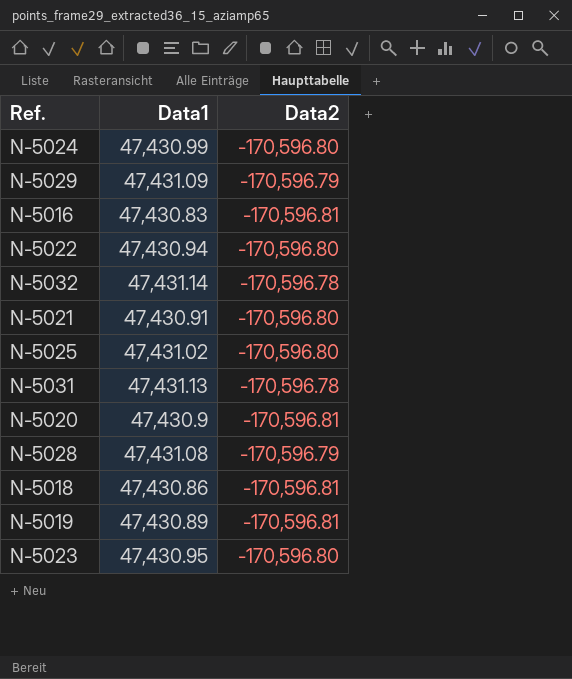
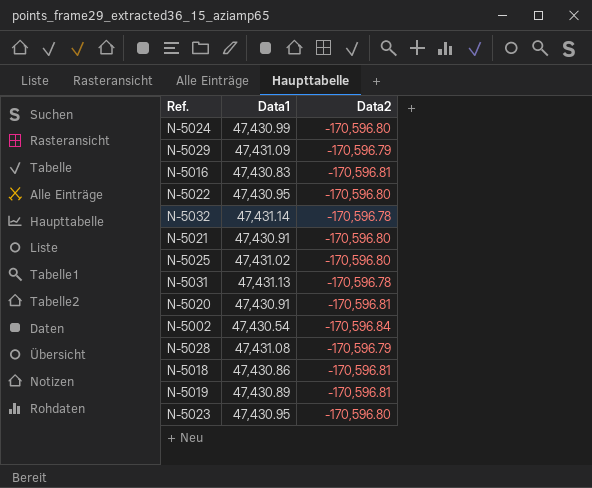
N-5022 | Data1: 47,430.94 -> 47,430.95
N-5020 | Data1: 47,430.9 -> 47,430.91
row N-5002: none -> 47,430.54 | -170,596.84

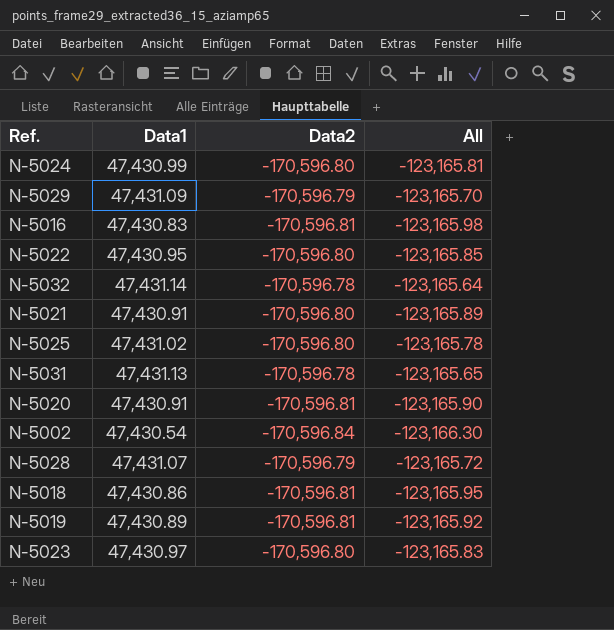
column All | formula: none -> [Data1] + [Data2]
N-5028 | Data1: 47,431.08 -> 47,431.07
N-5023 | Data1: 47,430.95 -> 47,430.97

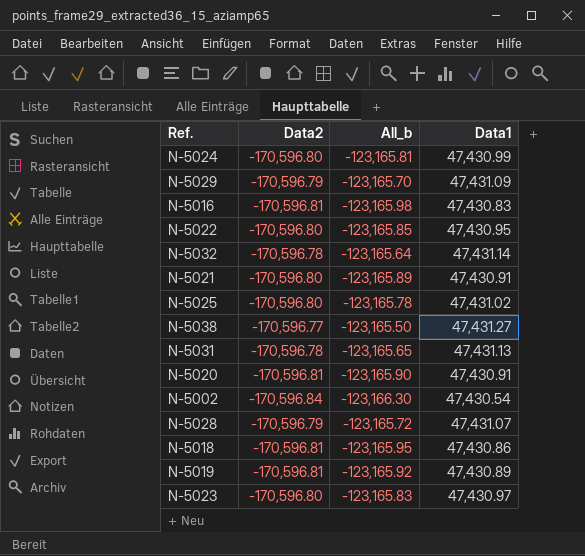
column name: All -> All_b
column Data1 | position: 2 -> 4
row N-5038: none -> -170,596.77 | -123,165.50 | 47,431.27

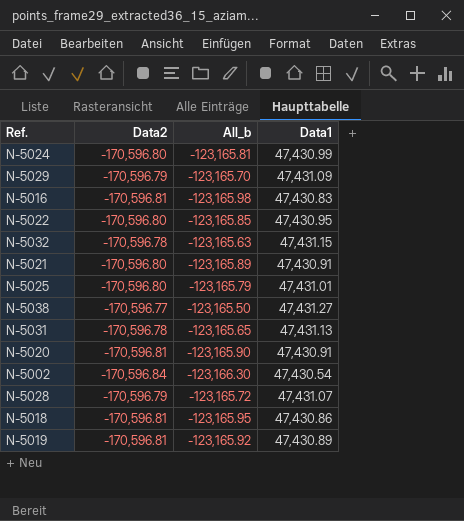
row N-5023: -170,596.80 | -123,165.83 | 47,430.97 -> none
N-5032 | All_b: -123,165.64 -> -123,165.63
N-5032 | Data1: 47,431.14 -> 47,431.15
N-5025 | All_b: -123,165.78 -> -123,165.79
N-5025 | Data1: 47,431.02 -> 47,431.01

